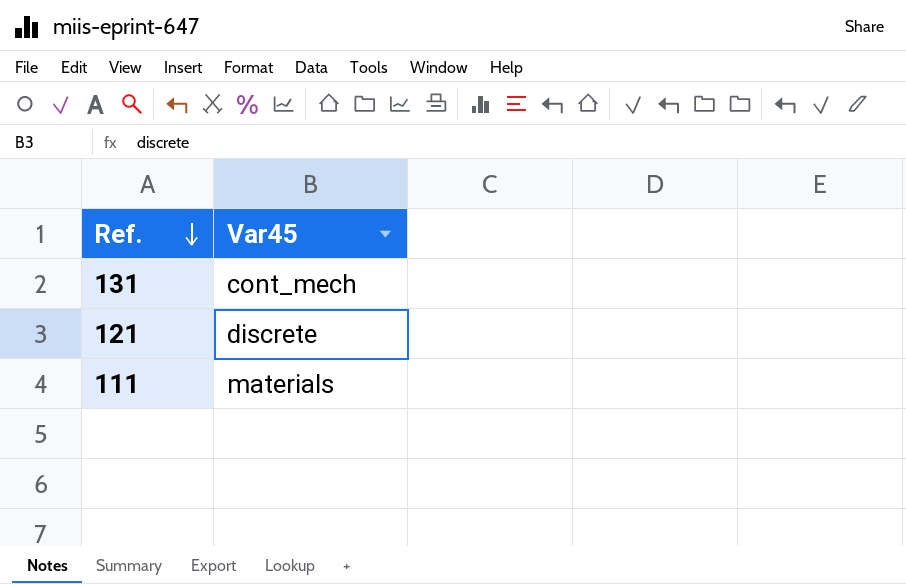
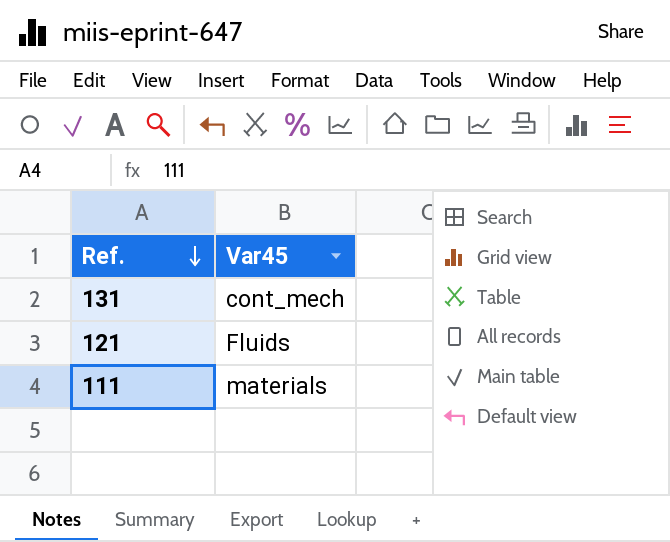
121 | Var45: discrete -> Fluids

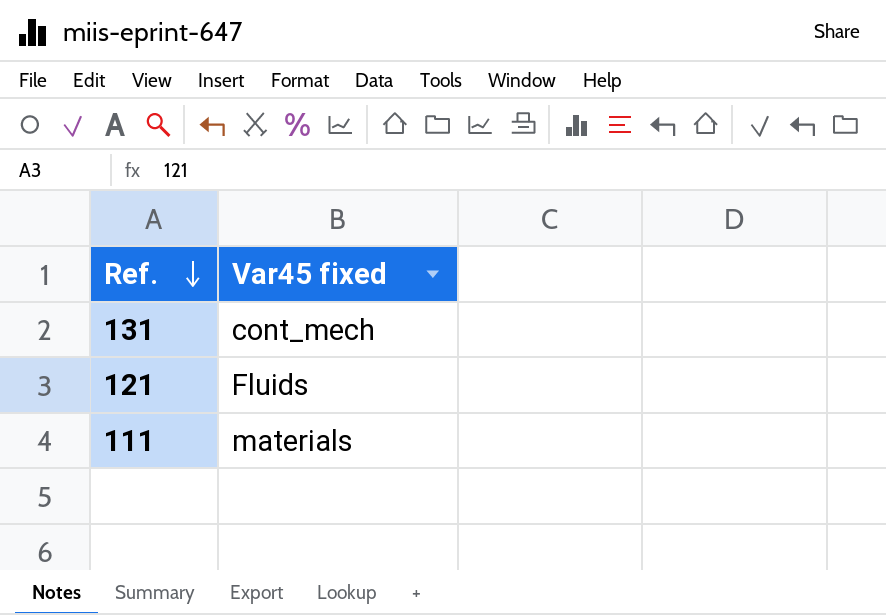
column name: Var45 -> Var45 fixed

